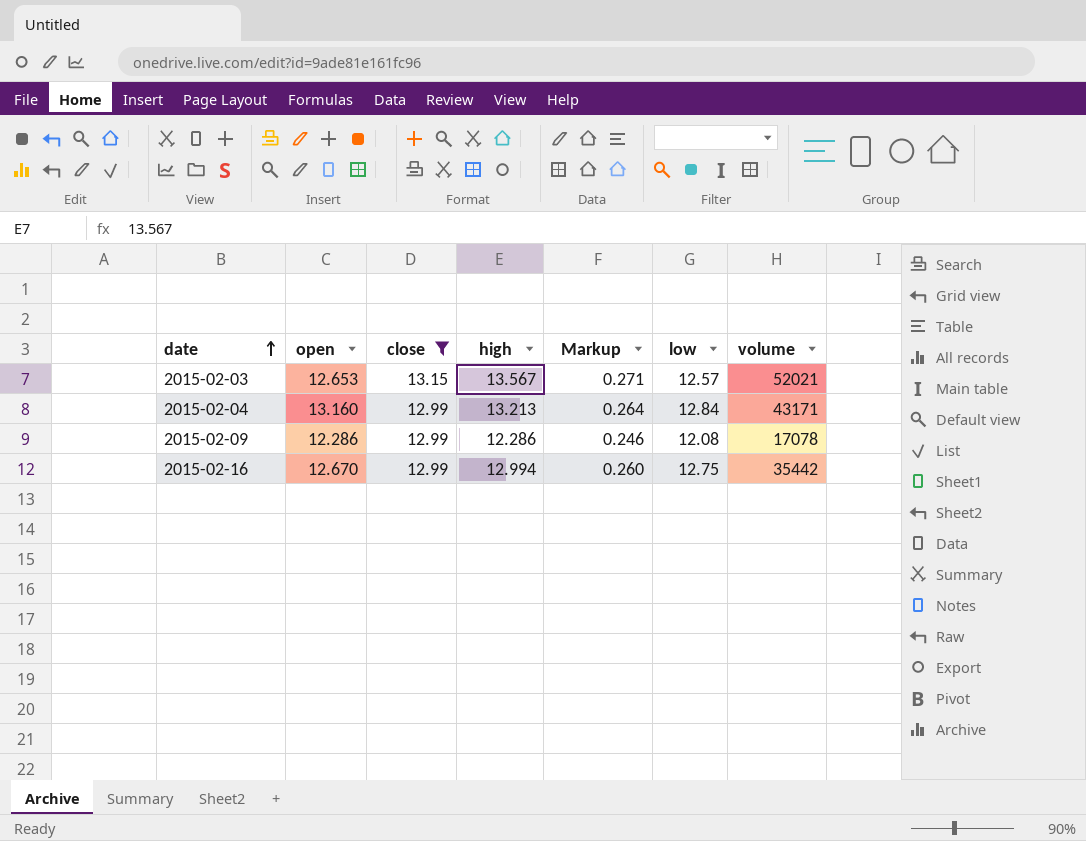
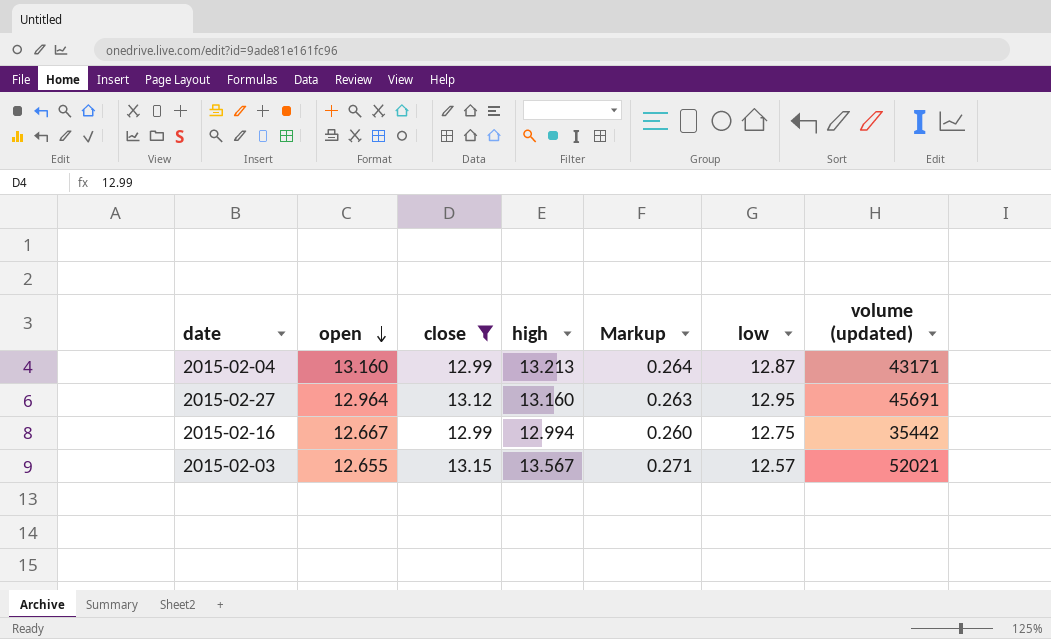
row order: date ascending -> open descending
column name: volume -> volume (updated)
row 2015-02-09: 12.286 | 12.99 | 12.286 | 0.246 | 12.08 | 17078 -> none
2015-02-04 | low: 12.84 -> 12.87
row 2015-02-27: none -> 12.964 | 13.12 | 13.160 | 0.263 | 12.95 | 45691
2015-02-16 | open: 12.670 -> 12.667
2015-02-03 | open: 12.653 -> 12.655

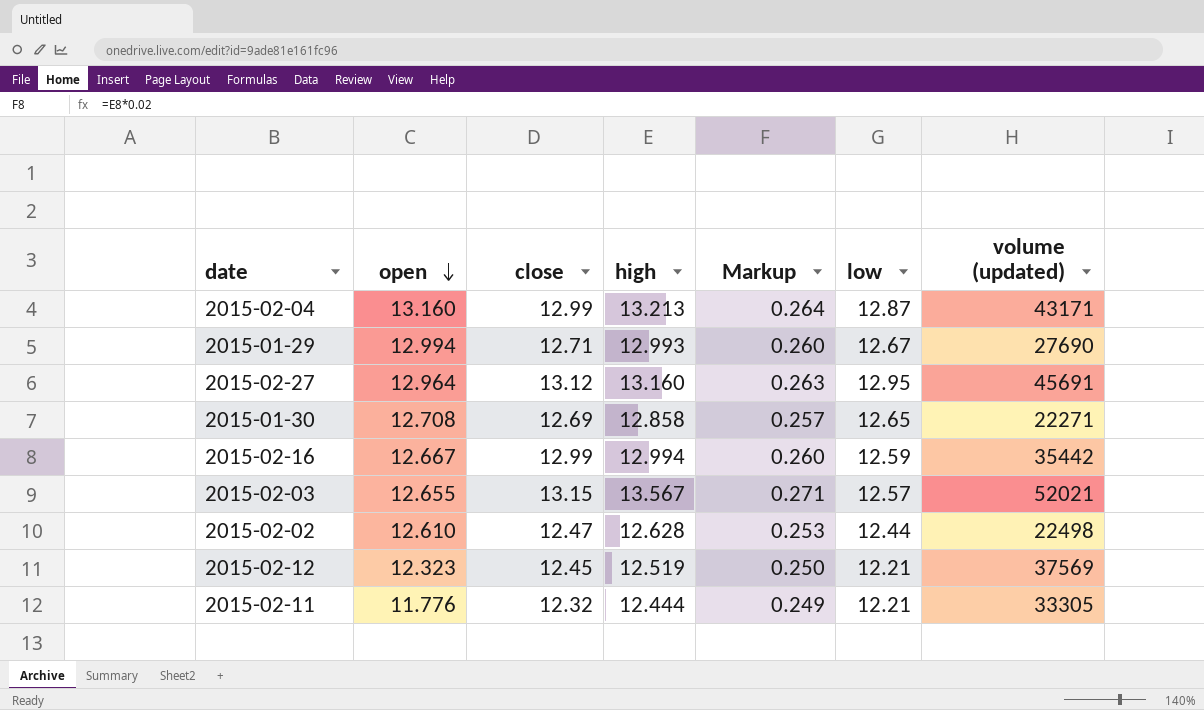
filter: close >= 12.99 -> none
2015-02-16 | low: 12.75 -> 12.59

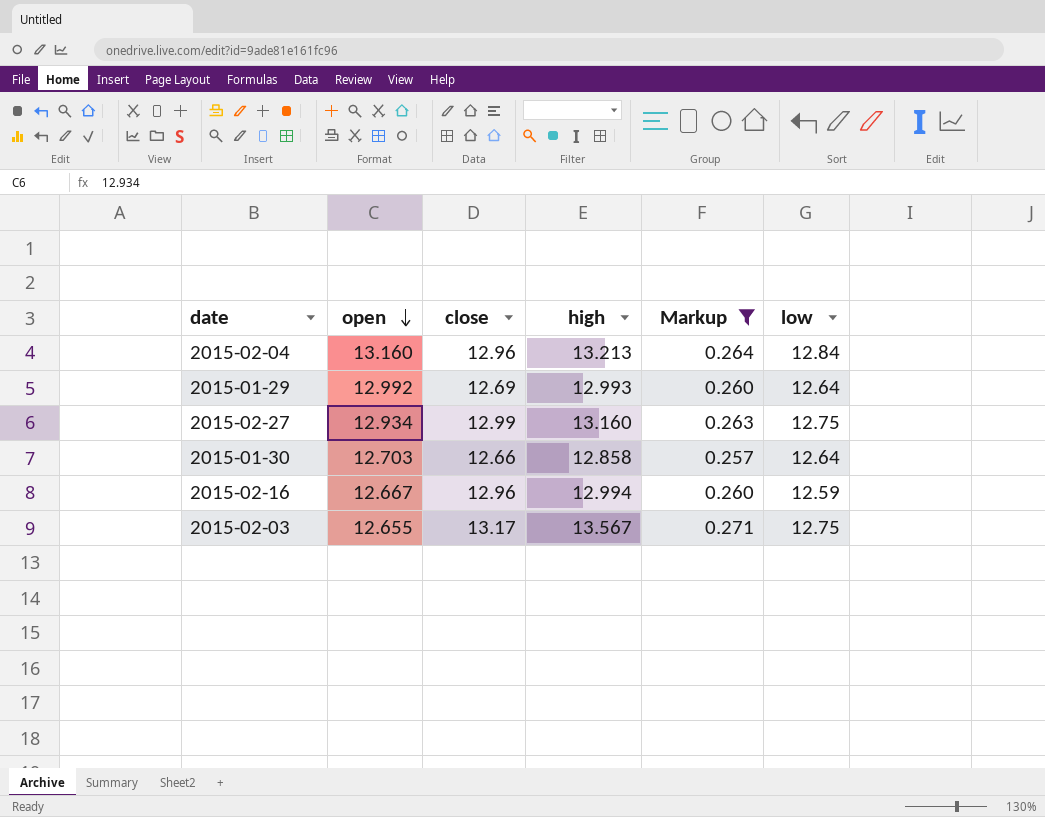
filter: none -> Markup >= 0.257
column volume (updated) | position: 7 -> none
2015-02-04 | close: 12.99 -> 12.96
2015-02-04 | low: 12.87 -> 12.84
2015-01-29 | open: 12.994 -> 12.992
2015-01-29 | close: 12.71 -> 12.69
2015-01-29 | low: 12.67 -> 12.64
2015-02-27 | open: 12.964 -> 12.934
2015-02-27 | close: 13.12 -> 12.99
2015-02-27 | low: 12.95 -> 12.75
2015-01-30 | open: 12.708 -> 12.703
2015-01-30 | close: 12.69 -> 12.66
2015-01-30 | low: 12.65 -> 12.64
2015-02-16 | close: 12.99 -> 12.96
2015-02-03 | close: 13.15 -> 13.17
2015-02-03 | low: 12.57 -> 12.75

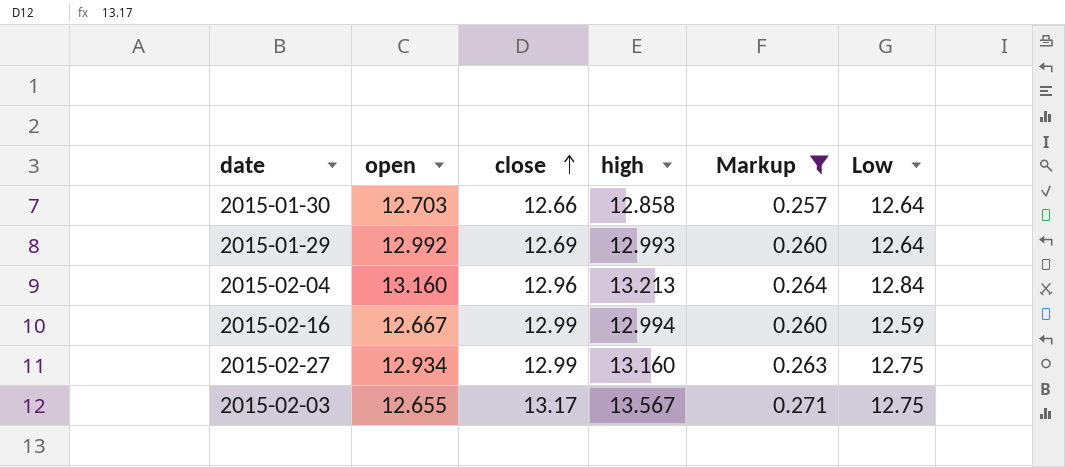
row order: open descending -> close ascending
column name: low -> Low
2015-02-16 | close: 12.96 -> 12.99

